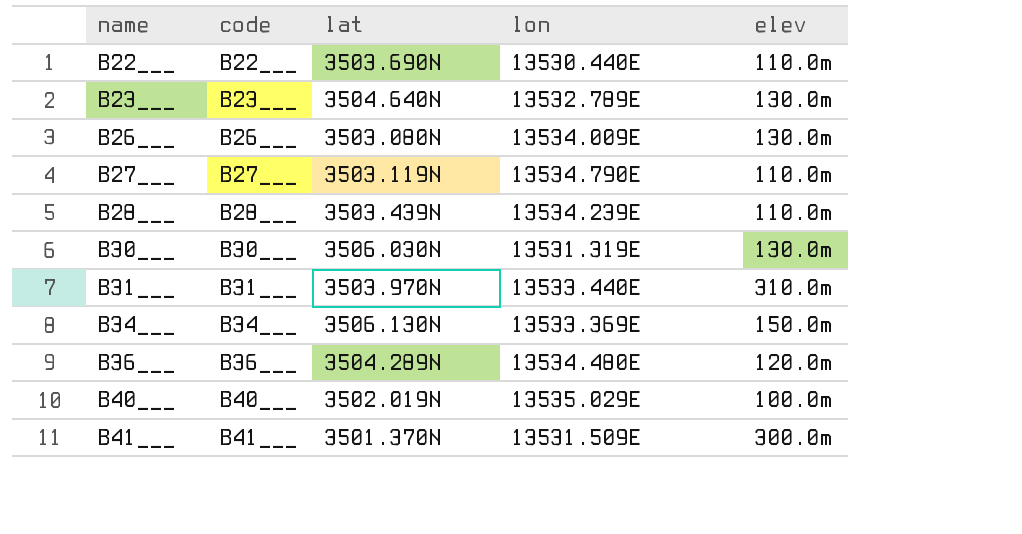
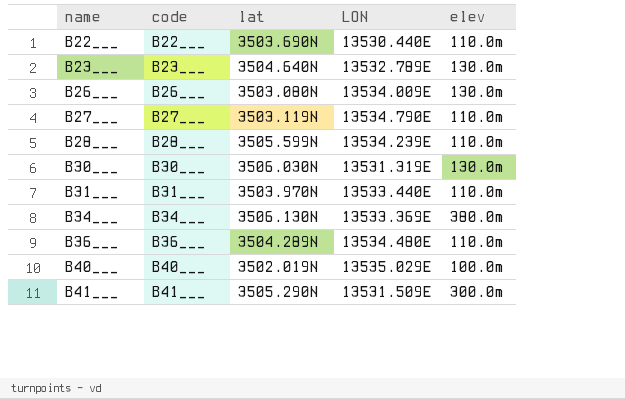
column name: lon -> LON
B28___ | lat: 3503.439N -> 3505.599N
B31___ | elev: 310.0m -> 110.0m
B34___ | elev: 150.0m -> 380.0m
B36___ | elev: 120.0m -> 110.0m
B41___ | lat: 3501.370N -> 3505.290N

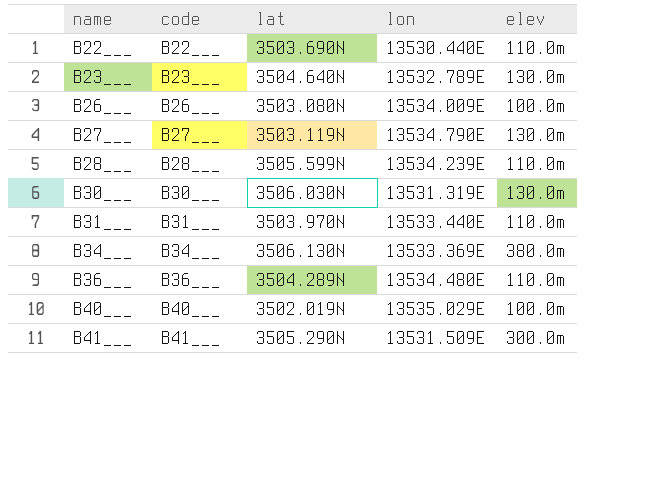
column name: LON -> lon
B26___ | elev: 130.0m -> 100.0m
B27___ | elev: 110.0m -> 130.0m

